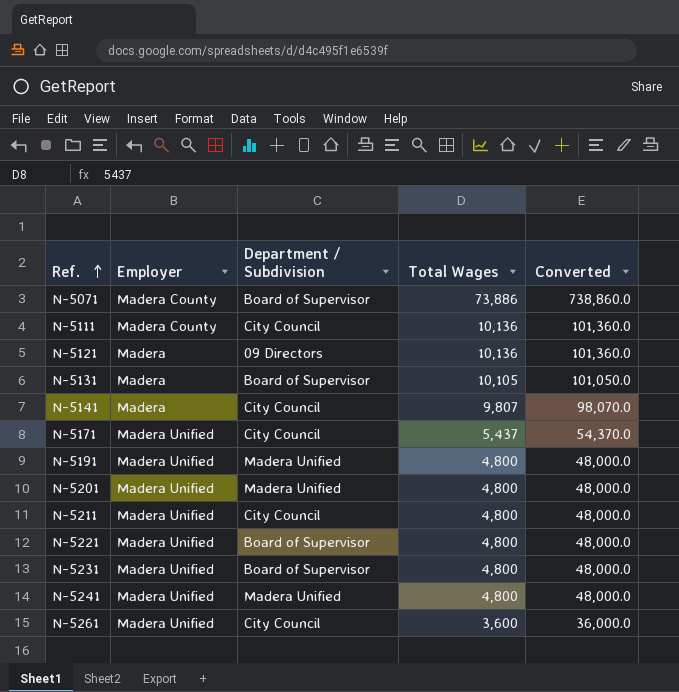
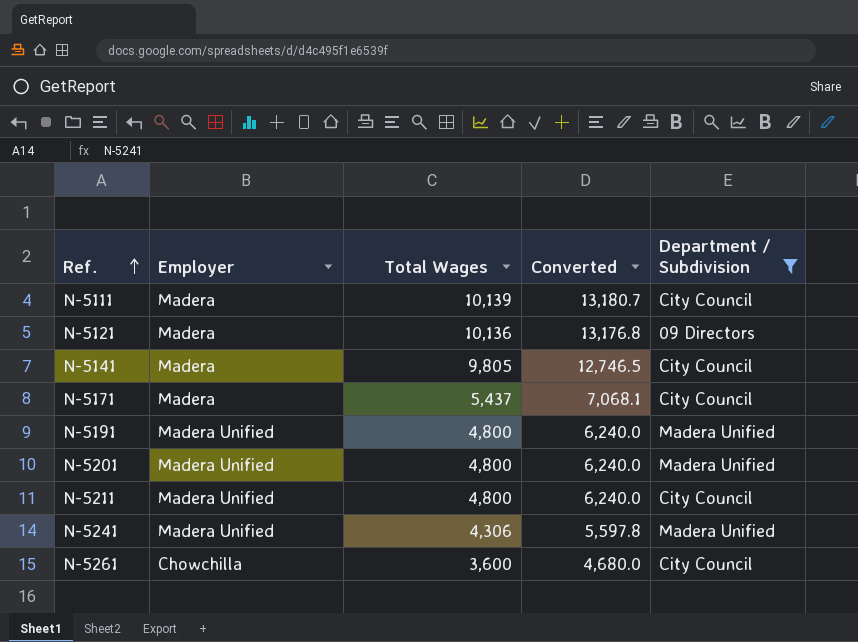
filter: none -> Department / Subdivision != Board of Supervisor
column Converted | formula: [Total Wages] * 10 -> [Total Wages] * 1.3
column Department / Subdivision | position: 3 -> 5
N-5111 | Employer: Madera County -> Madera
N-5111 | Total Wages: 10,136 -> 10,139
N-5141 | Total Wages: 9,807 -> 9,805
N-5171 | Employer: Madera Unified -> Madera
N-5241 | Total Wages: 4,800 -> 4,306
N-5261 | Employer: Madera Unified -> Chowchilla

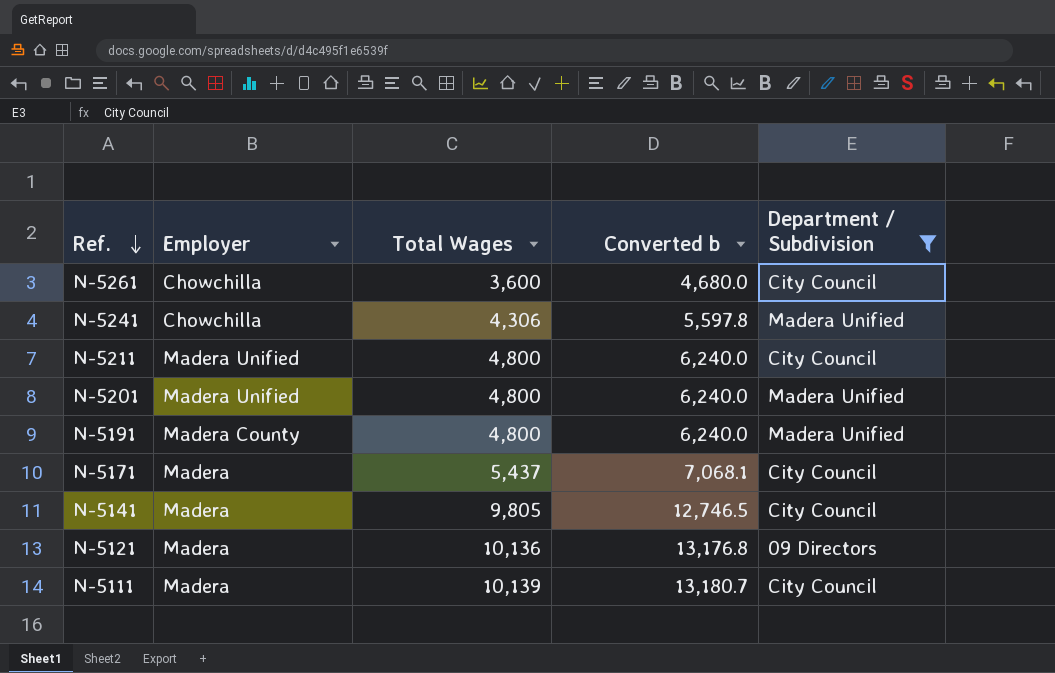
row order: Ref. ascending -> Ref. descending
column name: Converted -> Converted b
N-5241 | Employer: Madera Unified -> Chowchilla
N-5191 | Employer: Madera Unified -> Madera County

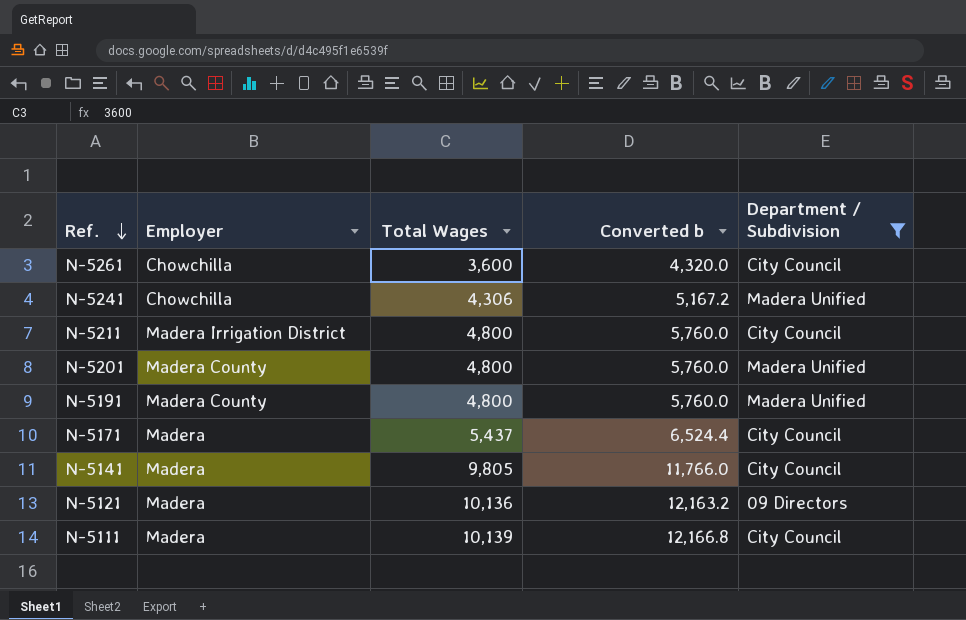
column Converted b | formula: [Total Wages] * 1.3 -> [Total Wages] * 1.2
N-5211 | Employer: Madera Unified -> Madera Irrigation District
N-5201 | Employer: Madera Unified -> Madera County

